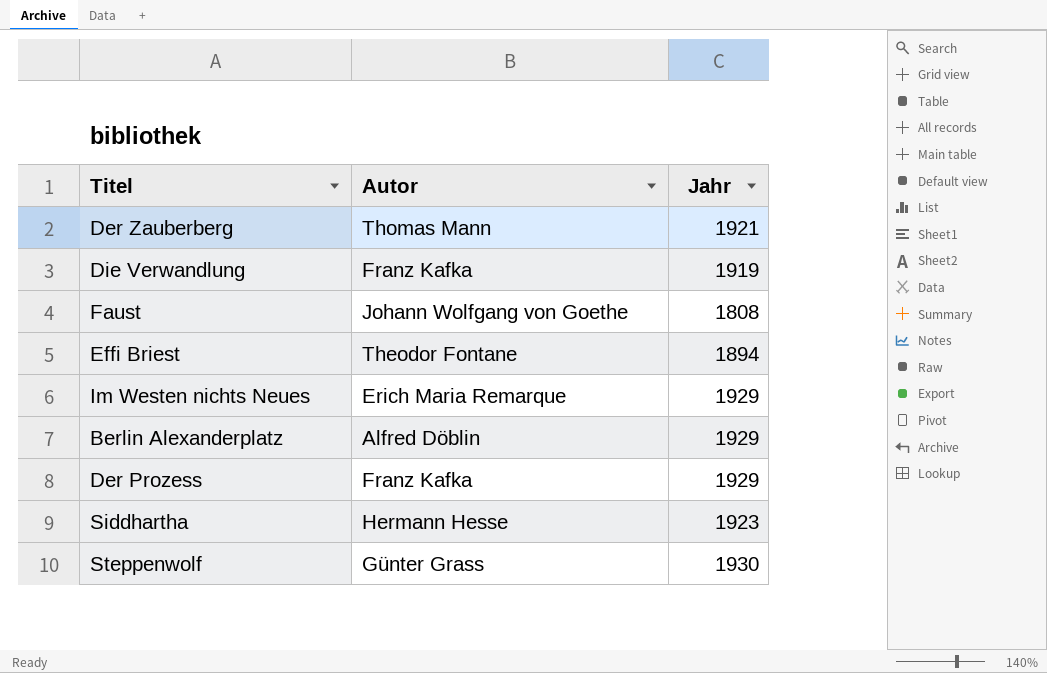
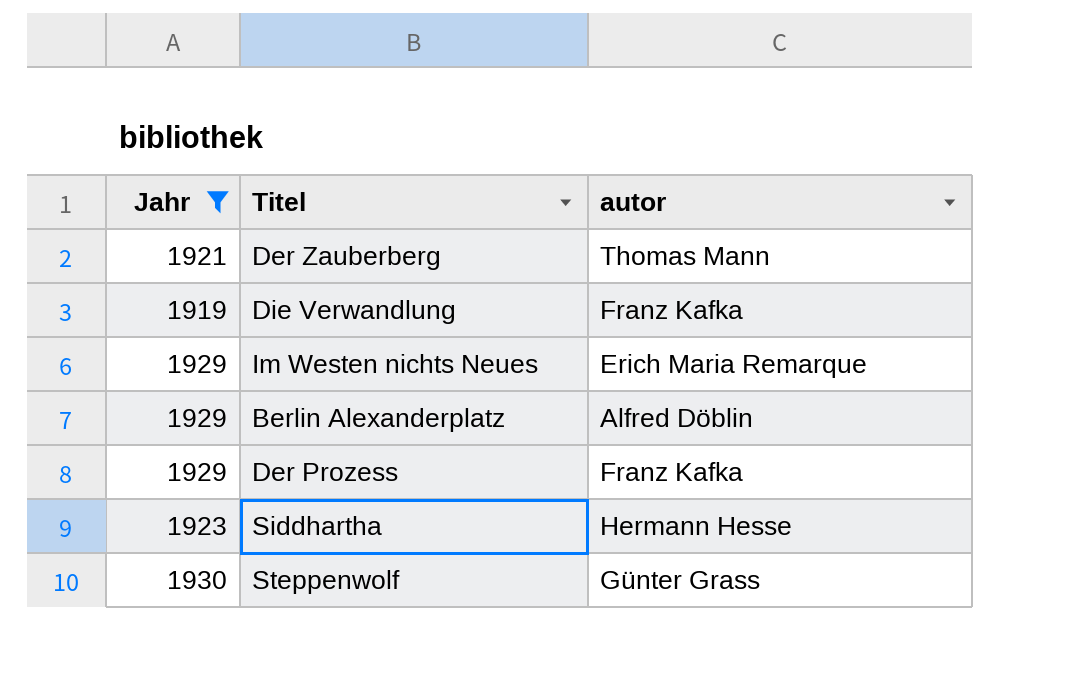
filter: none -> Jahr >= 1919
column Jahr | position: 3 -> 1
column name: Autor -> autor

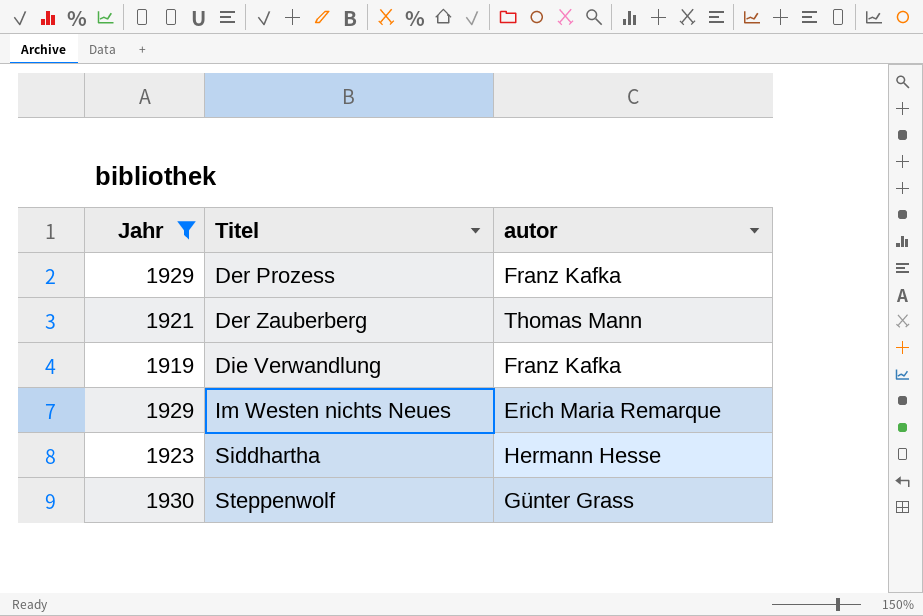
row order: none -> Titel ascending
row Berlin Alexanderplatz: 1929 | Alfred Döblin -> none

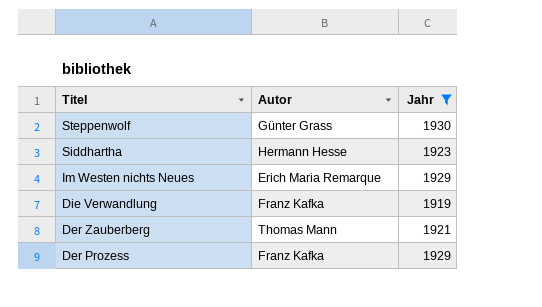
row order: Titel ascending -> Titel descending
column name: autor -> Autor
column Jahr | position: 1 -> 3

